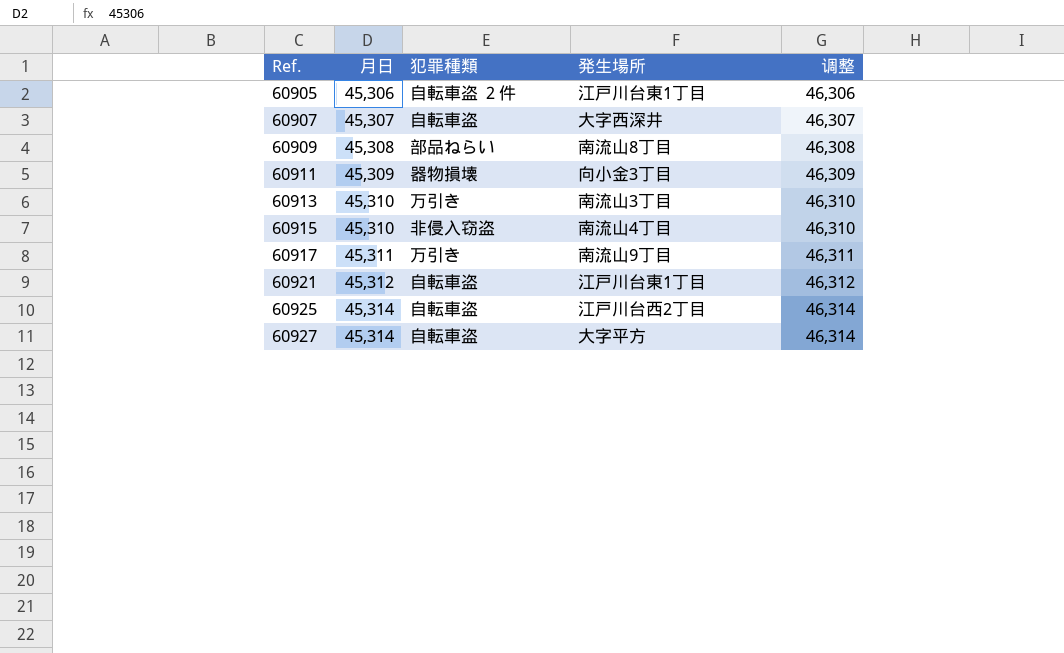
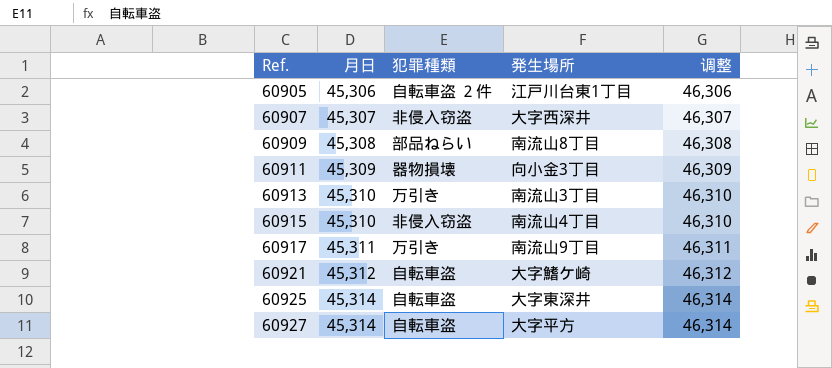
60907 | 犯罪種類: 自転車盗 -> 非侵入窃盗
60921 | 発生場所: 江戸川台東1丁目 -> 大字鰭ケ崎
60925 | 発生場所: 江戸川台西2丁目 -> 大字東深井

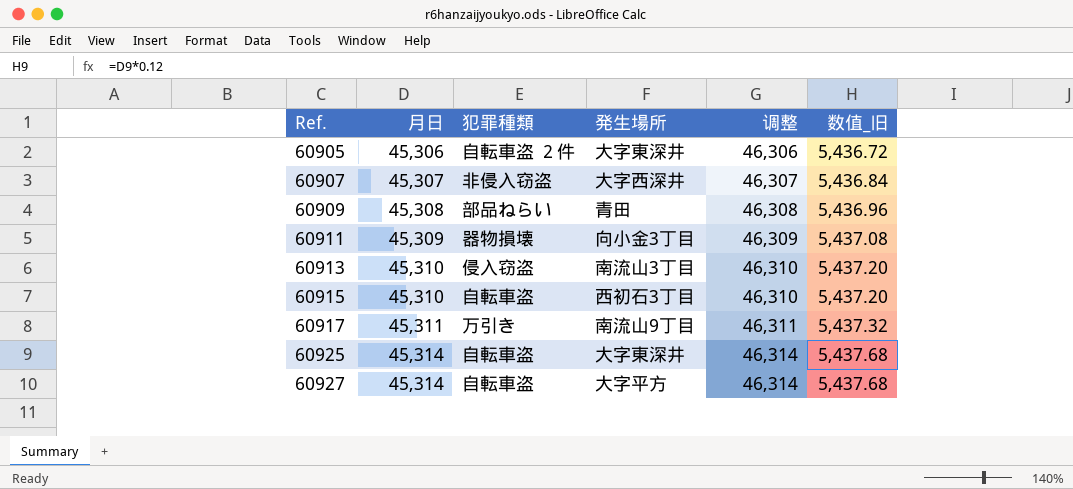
column 数值_旧 | formula: none -> [月日] * 0.12
row 60921: 45,312 | 自転車盗 | 大字鰭ケ崎 | 46,312 -> none
60905 | 発生場所: 江戸川台東1丁目 -> 大字東深井
60909 | 発生場所: 南流山8丁目 -> 青田
60913 | 犯罪種類: 万引き -> 侵入窃盗
60915 | 犯罪種類: 非侵入窃盗 -> 自転車盗
60915 | 発生場所: 南流山4丁目 -> 西初石3丁目

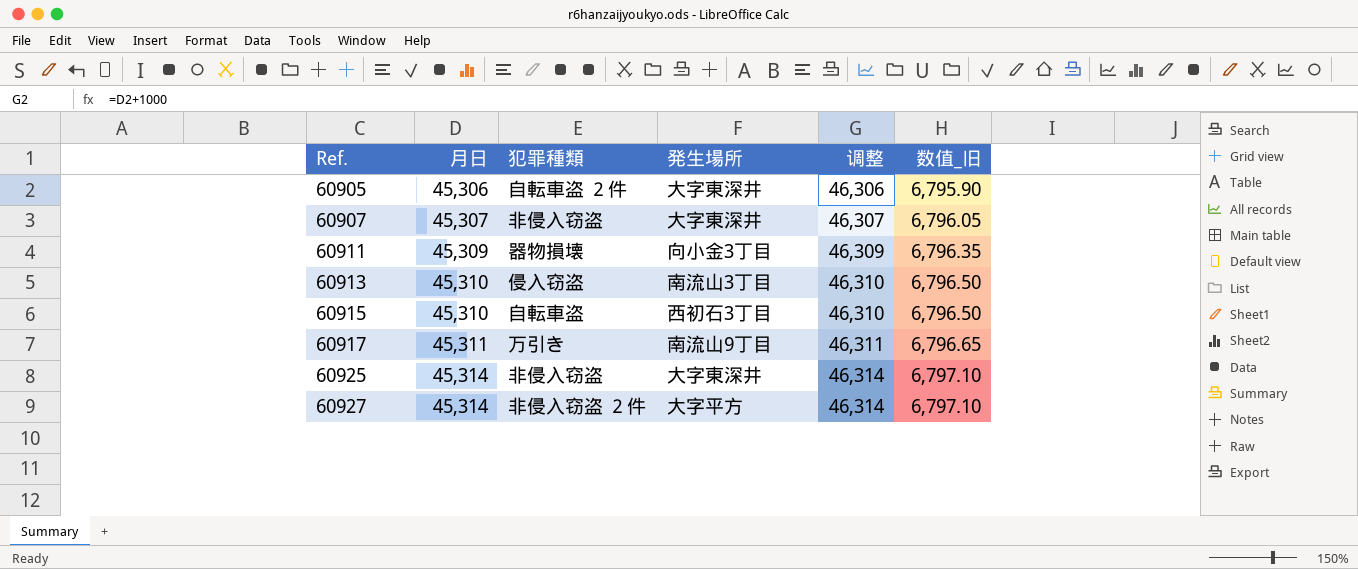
column 数值_旧 | formula: [月日] * 0.12 -> [月日] * 0.15
row 60909: 45,308 | 部品ねらい | 青田 | 46,308 | 5,436.96 -> none
60907 | 発生場所: 大字西深井 -> 大字東深井
60925 | 犯罪種類: 自転車盗 -> 非侵入窃盗
60927 | 犯罪種類: 自転車盗 -> 非侵入窃盗 ２件

